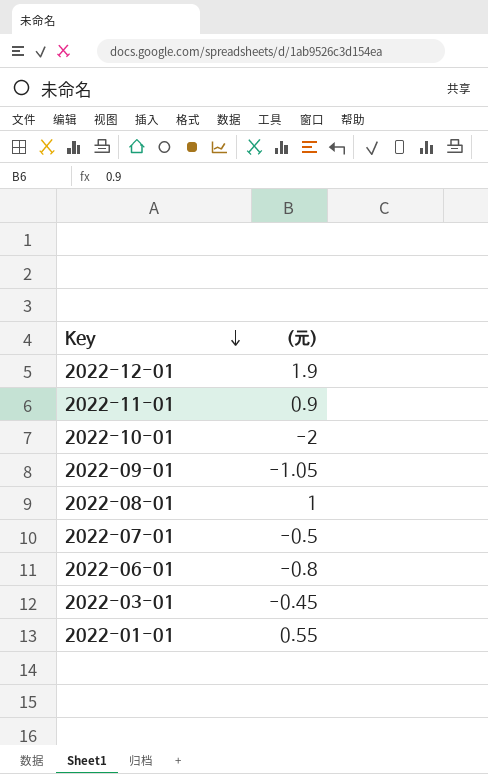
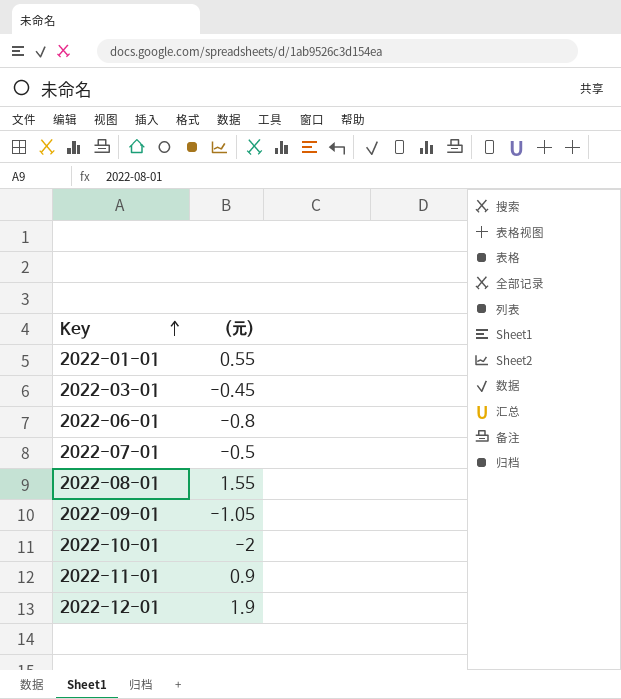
row order: Key descending -> Key ascending
2022-08-01 | (元): 1 -> 1.55

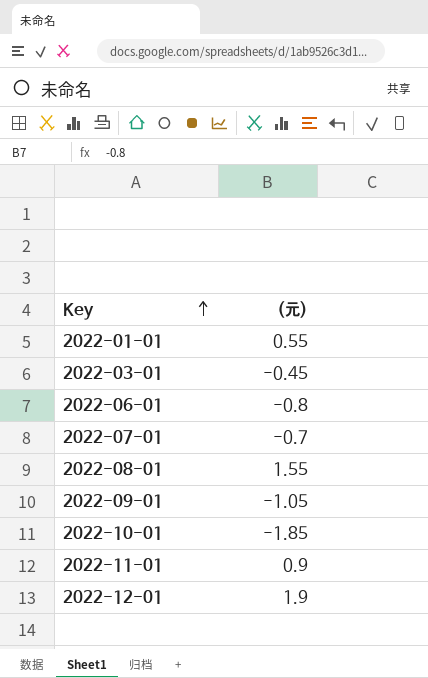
2022-07-01 | (元): -0.5 -> -0.7
2022-10-01 | (元): -2 -> -1.85

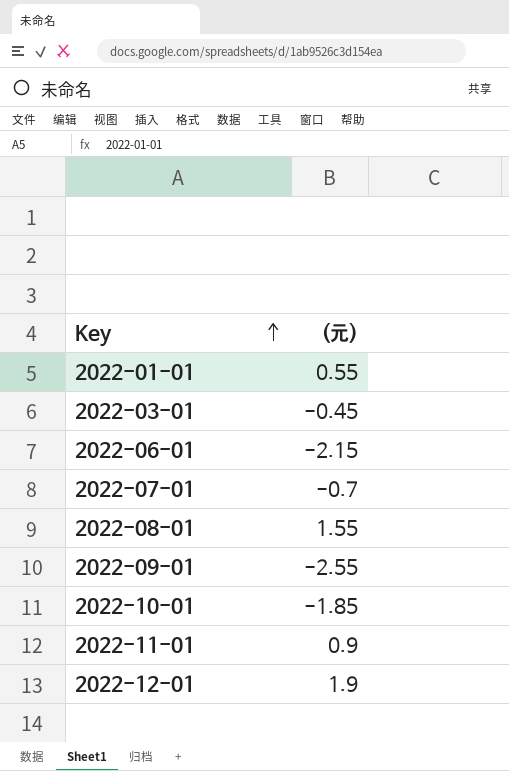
2022-06-01 | (元): -0.8 -> -2.15
2022-09-01 | (元): -1.05 -> -2.55

